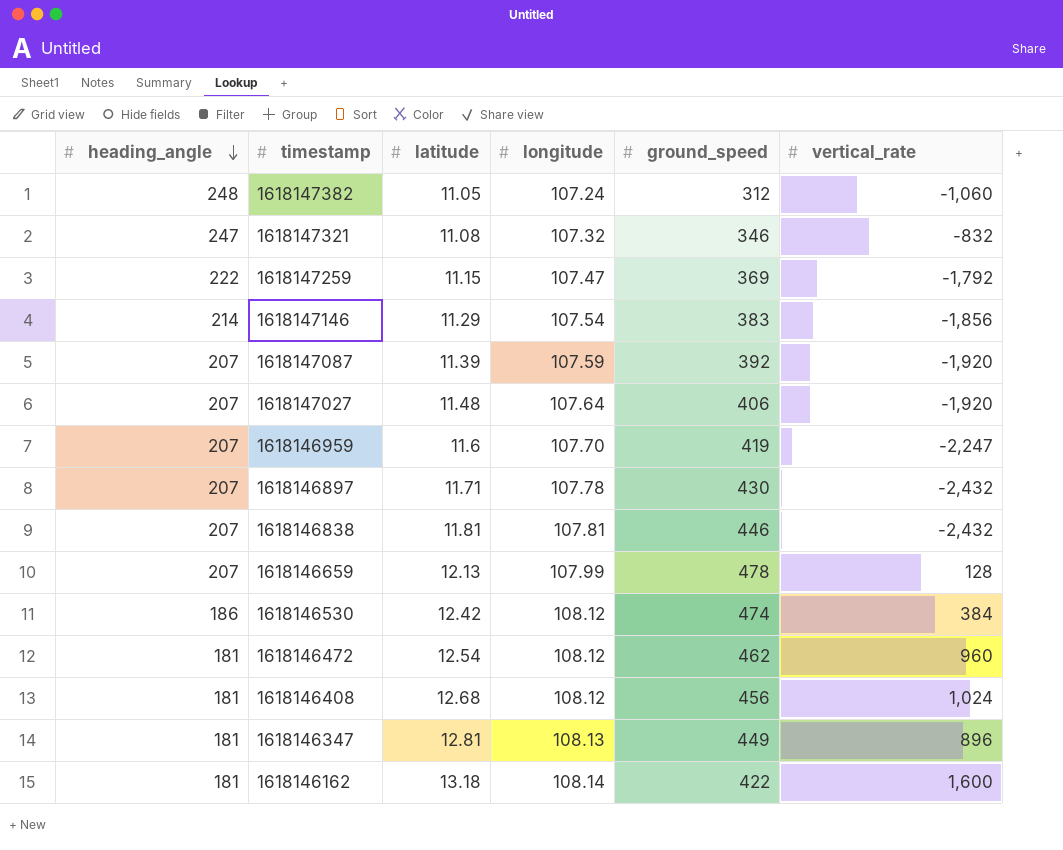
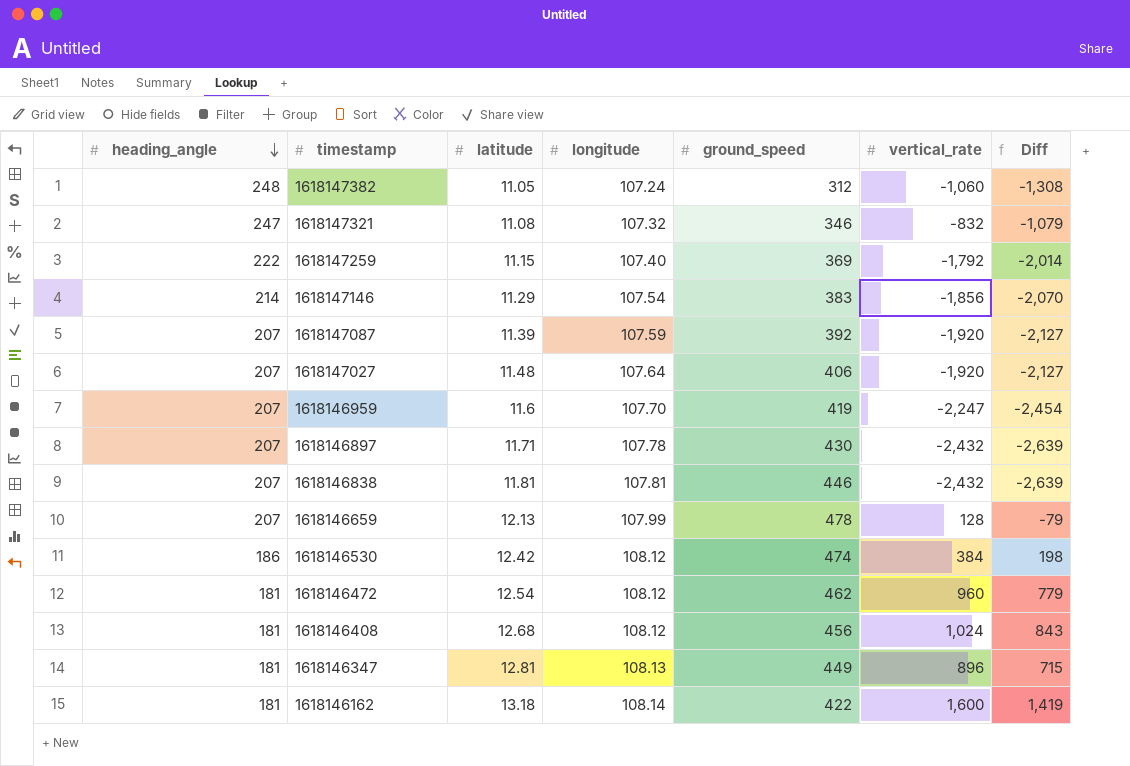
column Diff | formula: none -> [vertical_rate] - [heading_angle]
1618147259 | longitude: 107.47 -> 107.40

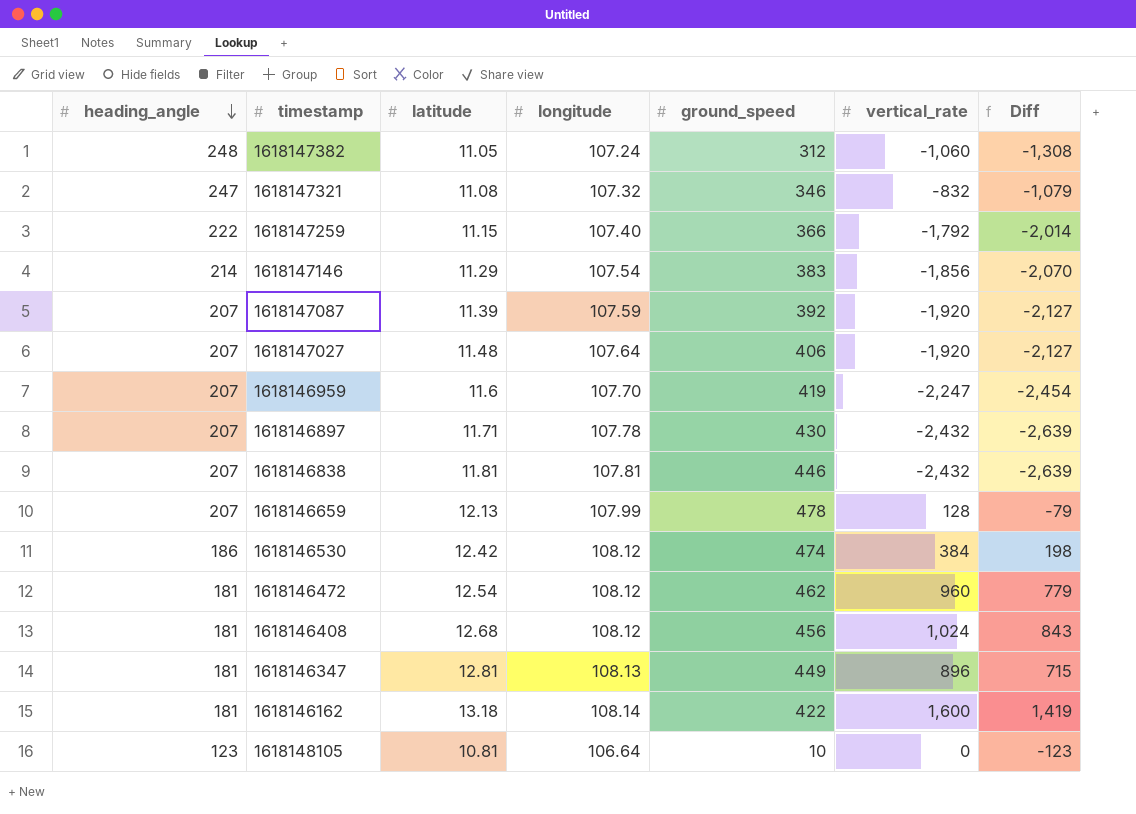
1618147259 | ground_speed: 369 -> 366
row 1618148105: none -> 123 | 10.81 | 106.64 | 10 | 0 | -123

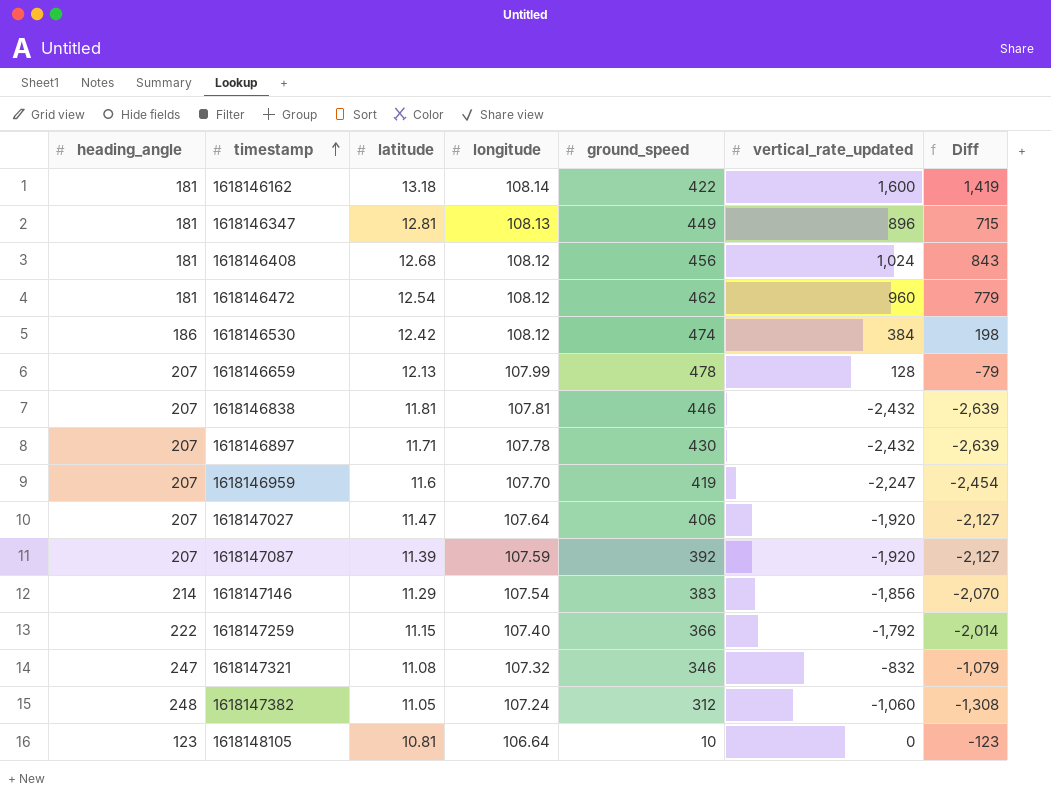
row order: heading_angle descending -> timestamp ascending
column name: vertical_rate -> vertical_rate_updated
1618147027 | latitude: 11.48 -> 11.47

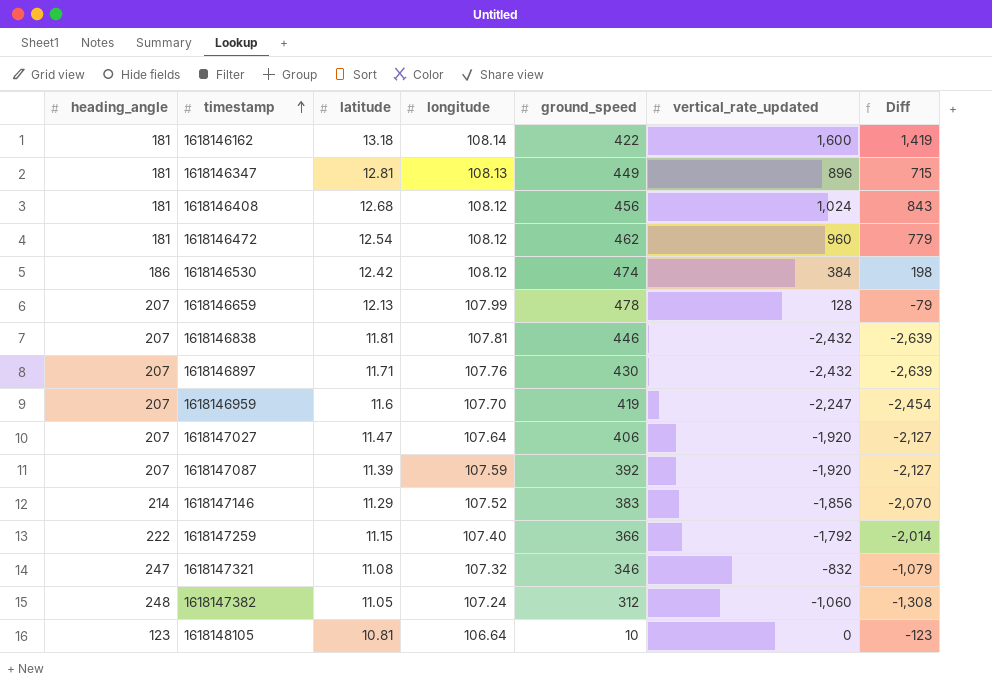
1618146897 | longitude: 107.78 -> 107.76
1618147146 | longitude: 107.54 -> 107.52

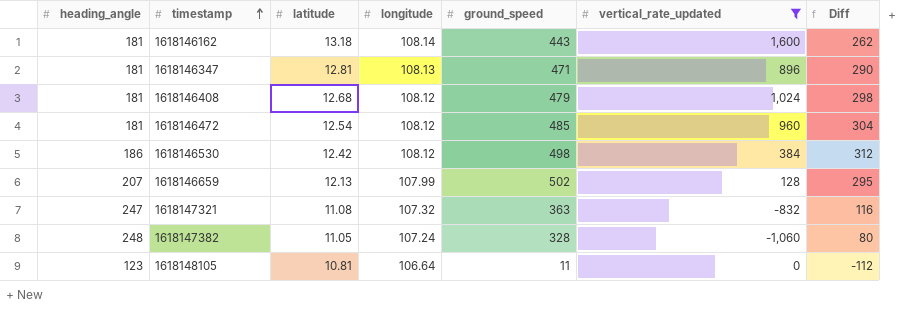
filter: none -> vertical_rate_updated >= -1,060
column Diff | formula: [vertical_rate_updated] - [heading_angle] -> [ground_speed] - [heading_angle]
1618146162 | ground_speed: 422 -> 443
1618146347 | ground_speed: 449 -> 471
1618146408 | ground_speed: 456 -> 479
1618146472 | ground_speed: 462 -> 485
1618146530 | ground_speed: 474 -> 498
1618146659 | ground_speed: 478 -> 502
1618147321 | ground_speed: 346 -> 363
1618147382 | ground_speed: 312 -> 328
1618148105 | ground_speed: 10 -> 11

